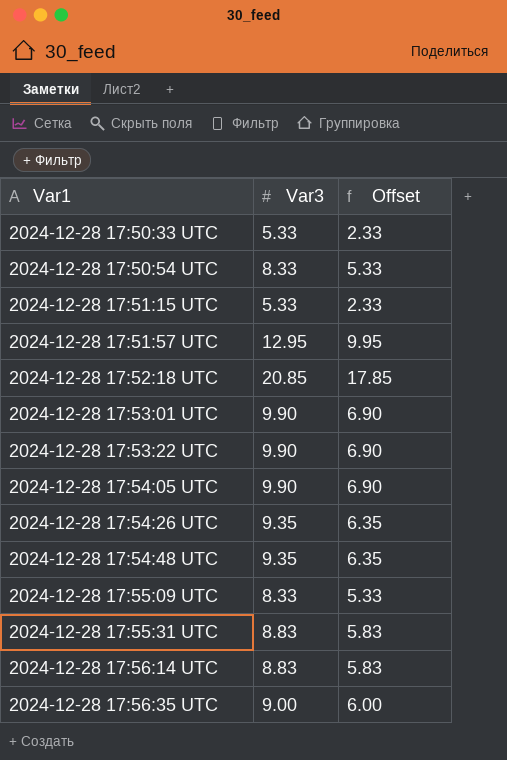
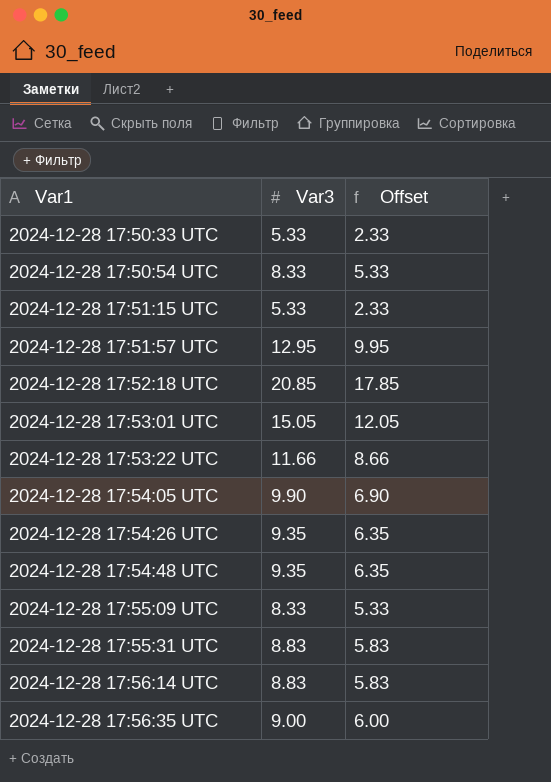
2024-12-28 17:53:01 UTC | Var3: 9.90 -> 15.05
2024-12-28 17:53:01 UTC | Offset: 6.90 -> 12.05
2024-12-28 17:53:22 UTC | Var3: 9.90 -> 11.66
2024-12-28 17:53:22 UTC | Offset: 6.90 -> 8.66

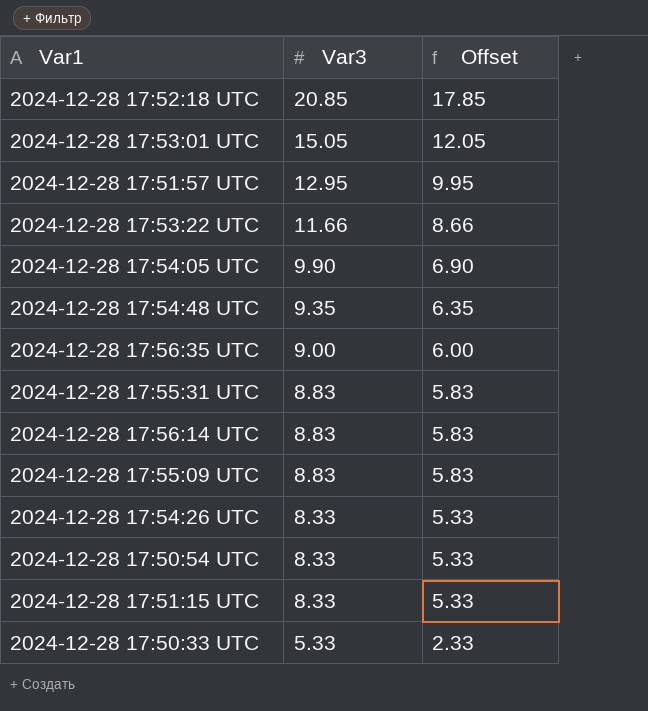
row order: Var1 ascending -> Var3 descending
2024-12-28 17:55:09 UTC | Var3: 8.33 -> 8.83
2024-12-28 17:55:09 UTC | Offset: 5.33 -> 5.83
2024-12-28 17:54:26 UTC | Var3: 9.35 -> 8.33
2024-12-28 17:54:26 UTC | Offset: 6.35 -> 5.33
2024-12-28 17:51:15 UTC | Var3: 5.33 -> 8.33
2024-12-28 17:51:15 UTC | Offset: 2.33 -> 5.33

